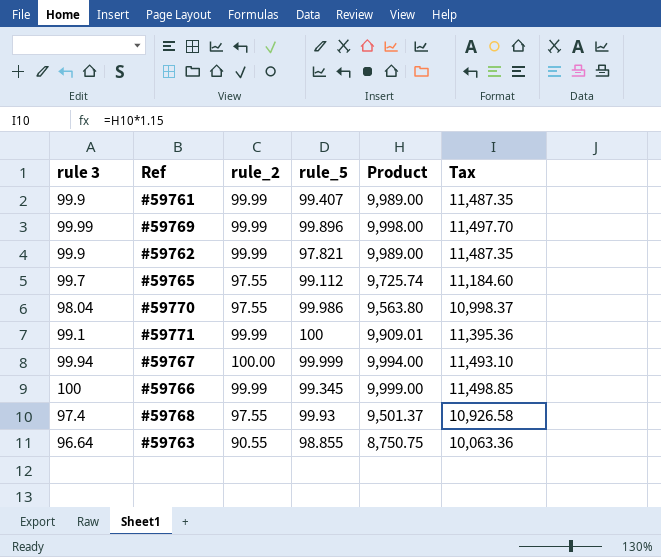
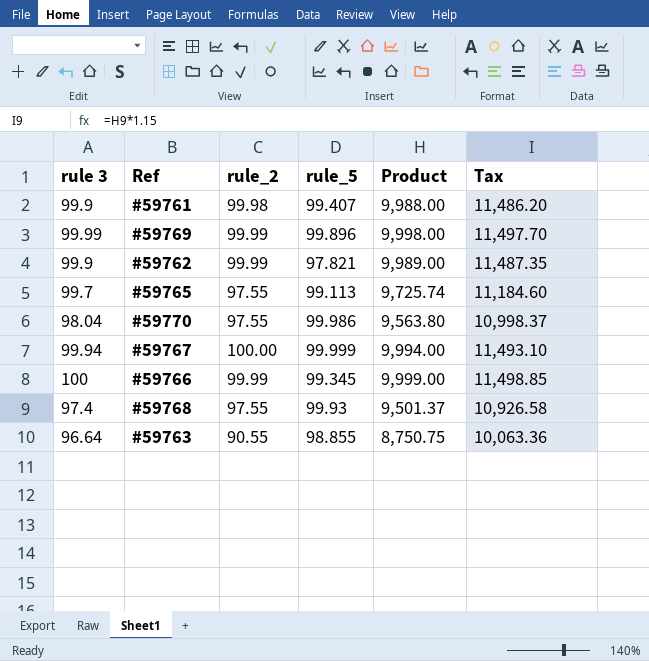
row #59771: 99.1 | 99.99 | 100 | 9,909.01 | 11,395.36 -> none
#59761 | rule_2: 99.99 -> 99.98
#59761 | Product: 9,989.00 -> 9,988.00
#59761 | Tax: 11,487.35 -> 11,486.20
#59765 | rule_5: 99.112 -> 99.113

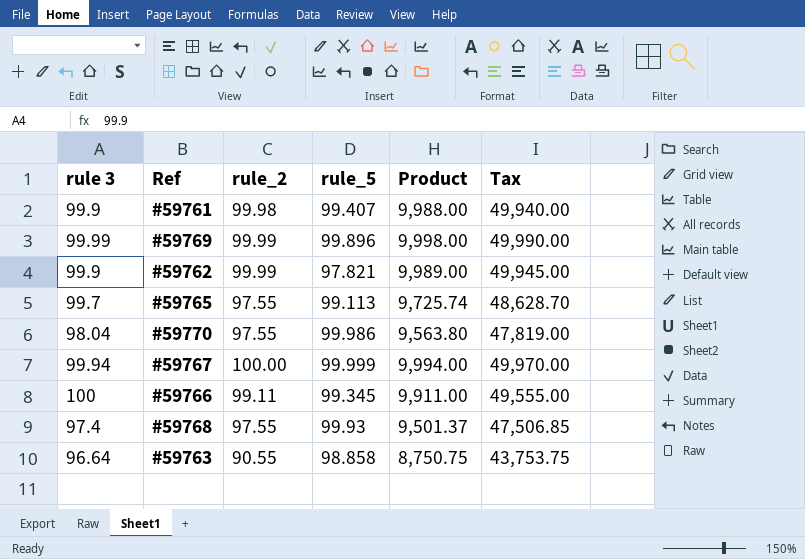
column Tax | formula: [Product] * 1.15 -> [Product] * 5
#59766 | rule_2: 99.99 -> 99.11
#59766 | Product: 9,999.00 -> 9,911.00
#59763 | rule_5: 98.855 -> 98.858

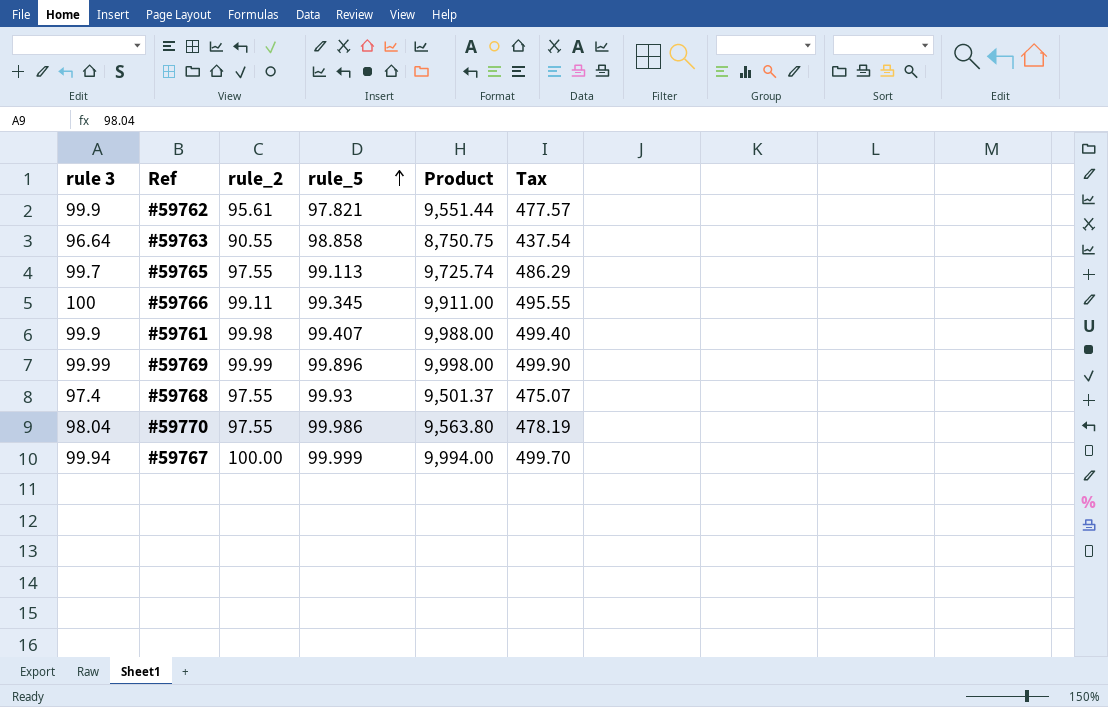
row order: none -> rule_5 ascending
column Tax | formula: [Product] * 5 -> [Product] * 0.05
#59762 | rule_2: 99.99 -> 95.61
#59762 | Product: 9,989.00 -> 9,551.44

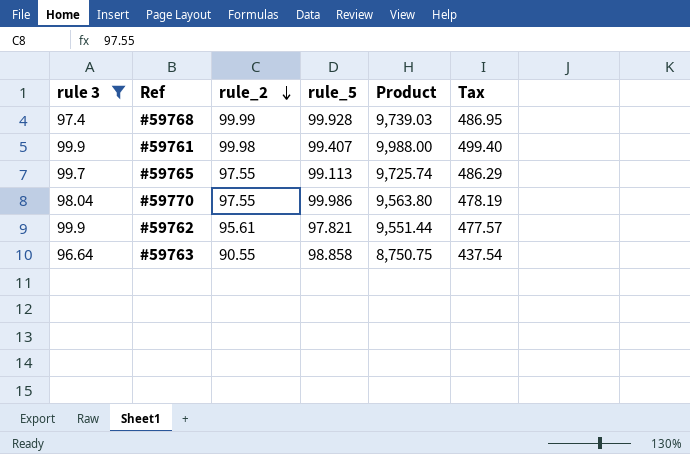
filter: none -> rule 3 <= 99.9
row order: rule_5 ascending -> rule_2 descending
#59768 | rule_2: 97.55 -> 99.99
#59768 | rule_5: 99.93 -> 99.928
#59768 | Product: 9,501.37 -> 9,739.03
#59768 | Tax: 475.07 -> 486.95

